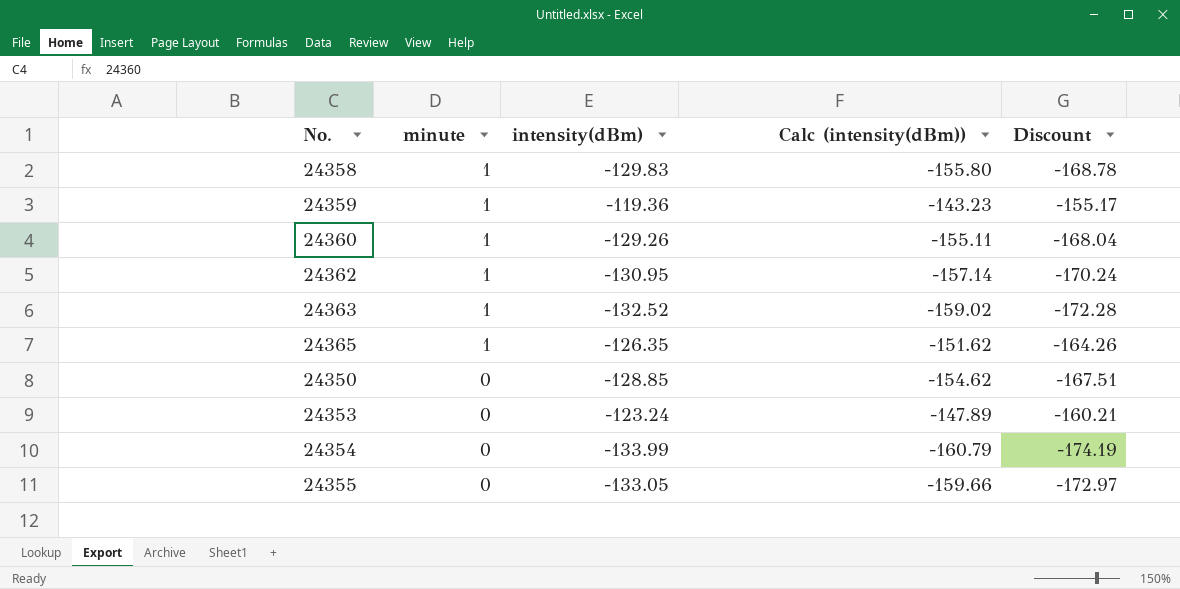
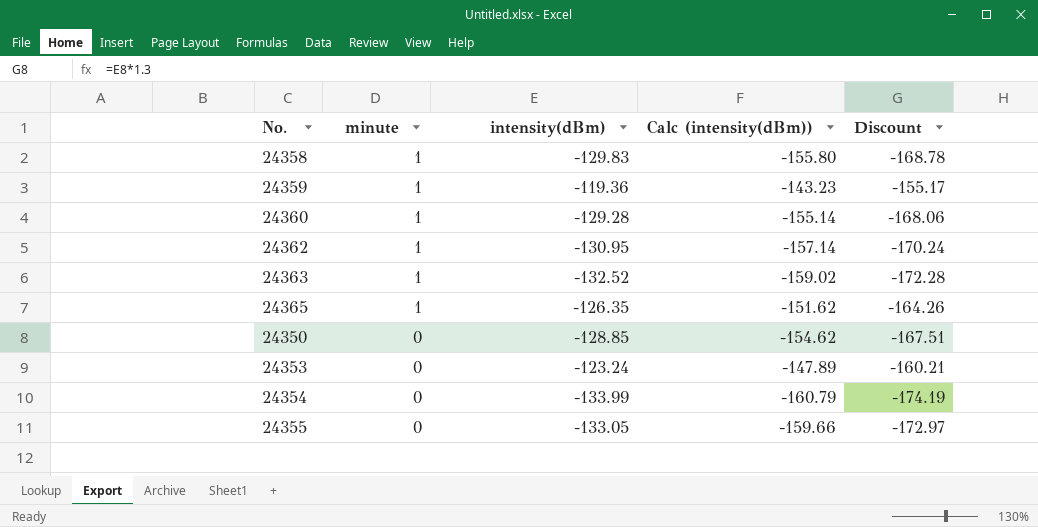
24360 | intensity(dBm): -129.26 -> -129.28
24360 | Calc (intensity(dBm)): -155.11 -> -155.14
24360 | Discount: -168.04 -> -168.06

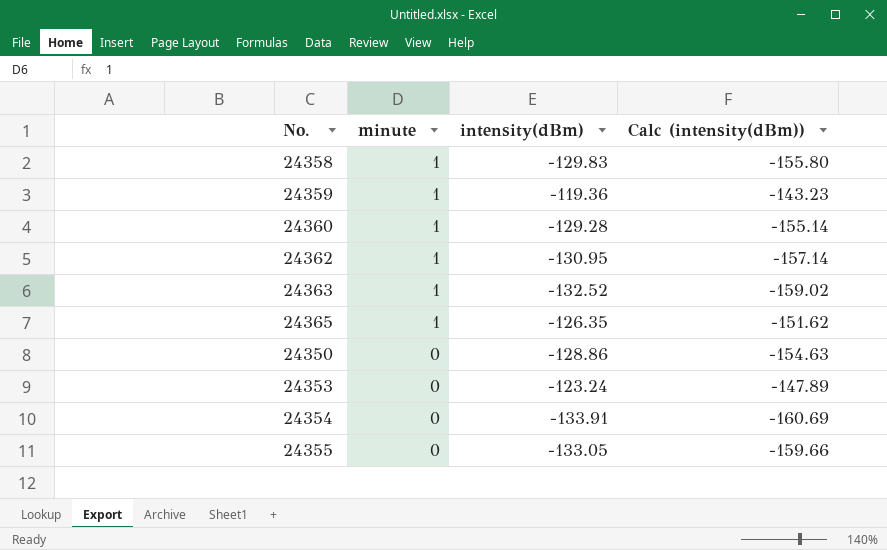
column Discount | formula: [intensity(dBm)] * 1.3 -> none
24350 | intensity(dBm): -128.85 -> -128.86
24350 | Calc (intensity(dBm)): -154.62 -> -154.63
24354 | intensity(dBm): -133.99 -> -133.91
24354 | Calc (intensity(dBm)): -160.79 -> -160.69

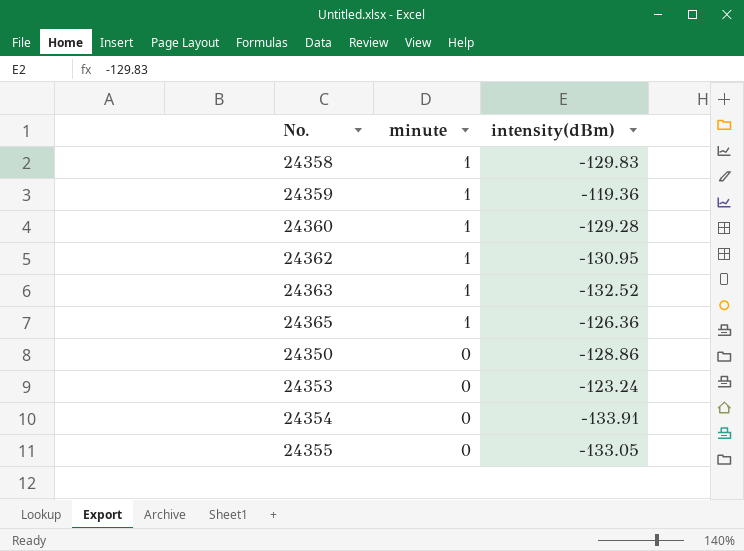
column Calc (intensity(dBm)) | formula: [intensity(dBm)] * 1.2 -> none
24365 | intensity(dBm): -126.35 -> -126.36

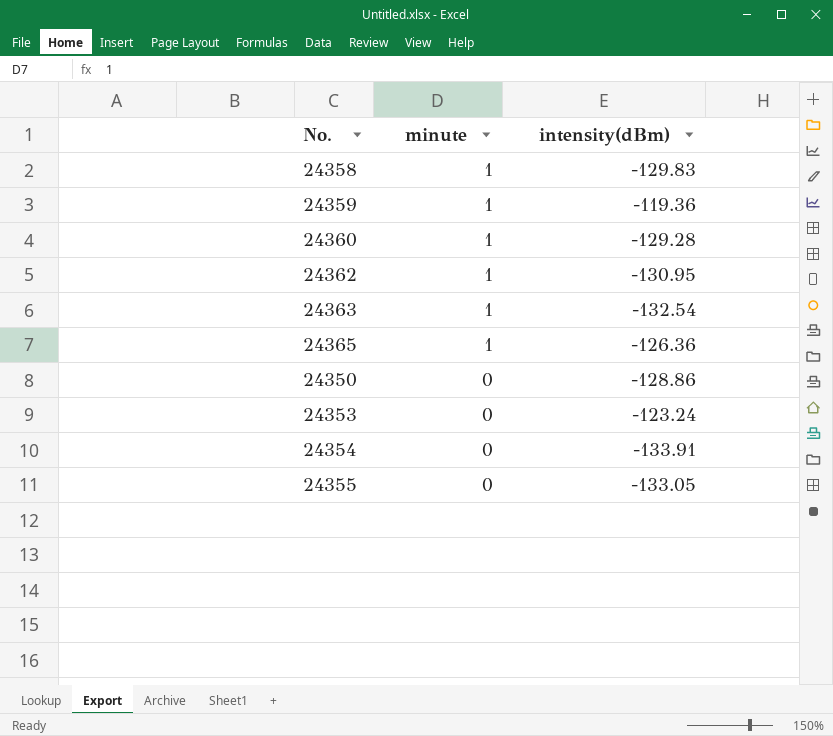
24363 | intensity(dBm): -132.52 -> -132.54

